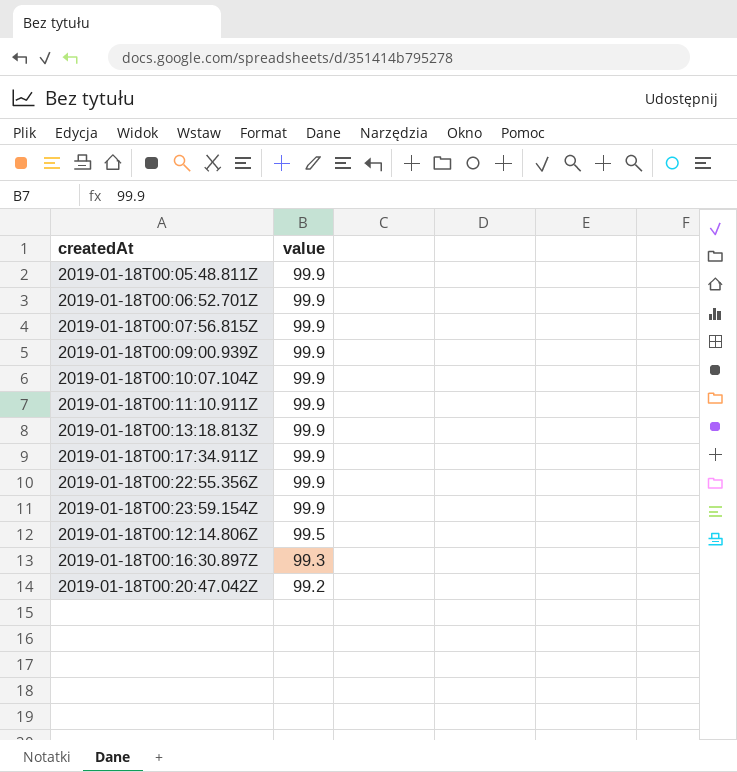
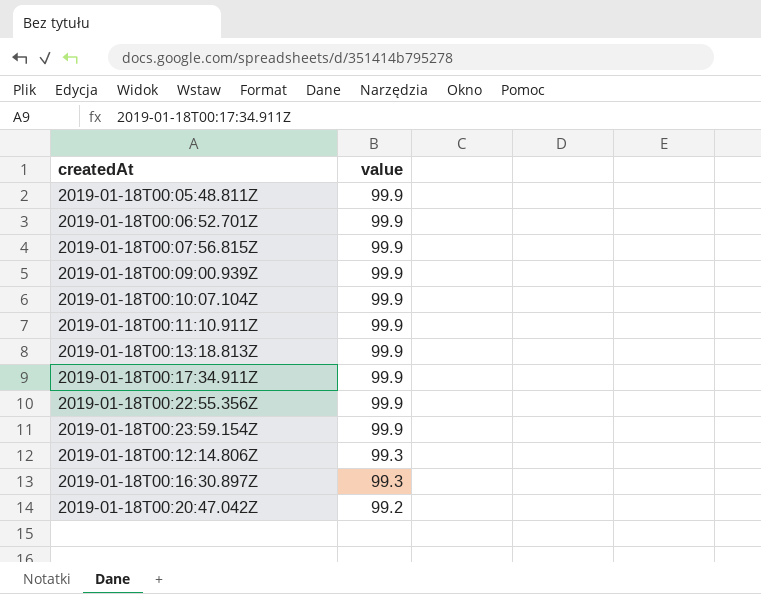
2019-01-18T00:12:14.806Z | value: 99.5 -> 99.3

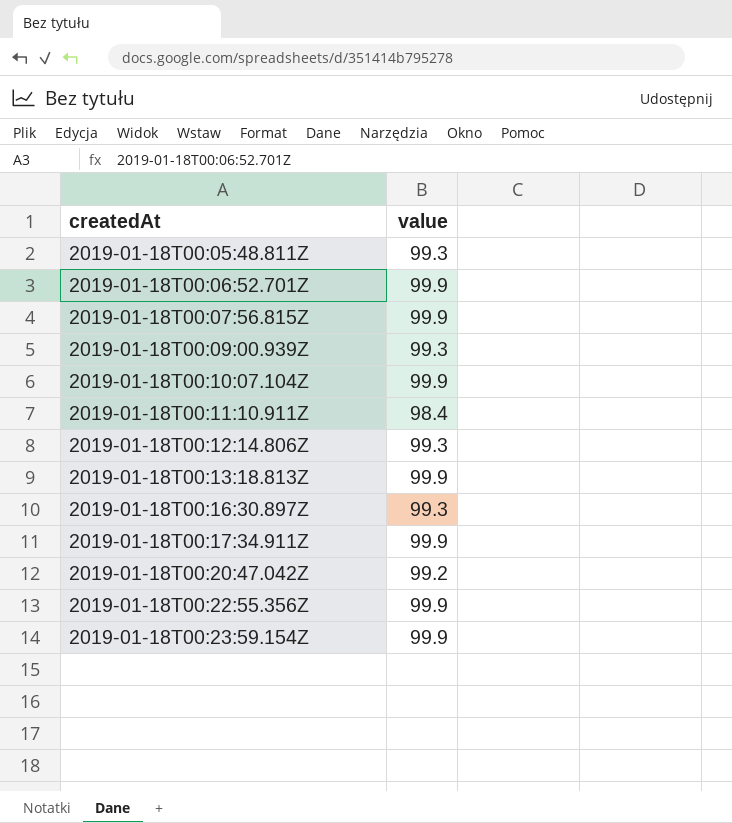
row order: value descending -> createdAt ascending
2019-01-18T00:05:48.811Z | value: 99.9 -> 99.3
2019-01-18T00:09:00.939Z | value: 99.9 -> 99.3
2019-01-18T00:11:10.911Z | value: 99.9 -> 98.4

